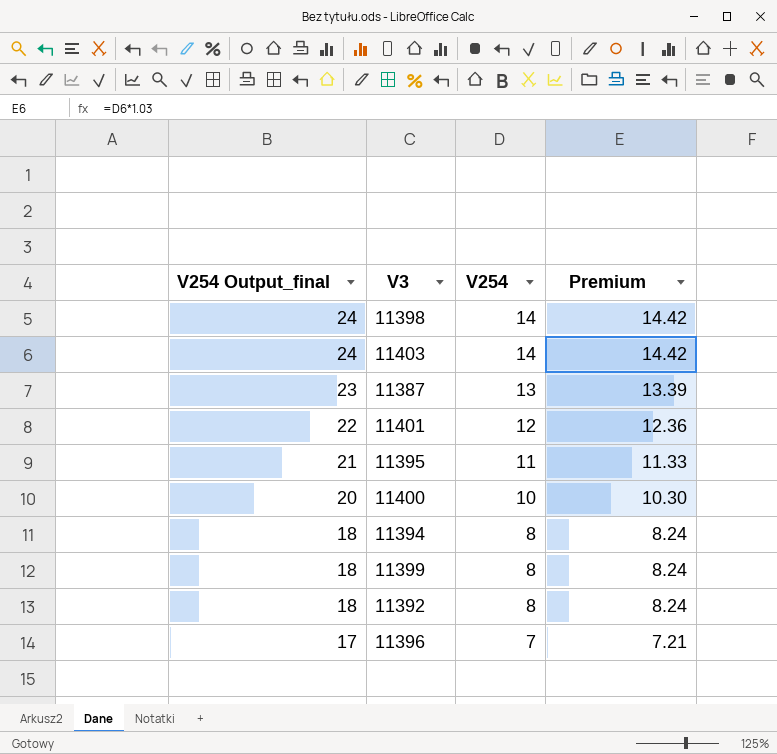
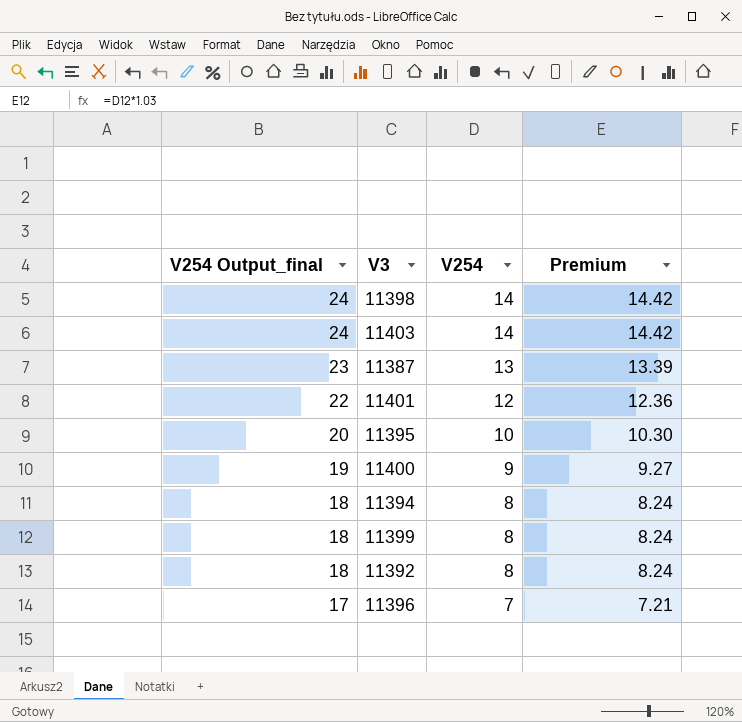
11395 | V254 Output_final: 21 -> 20
11395 | V254: 11 -> 10
11395 | Premium: 11.33 -> 10.30
11400 | V254 Output_final: 20 -> 19
11400 | V254: 10 -> 9
11400 | Premium: 10.30 -> 9.27

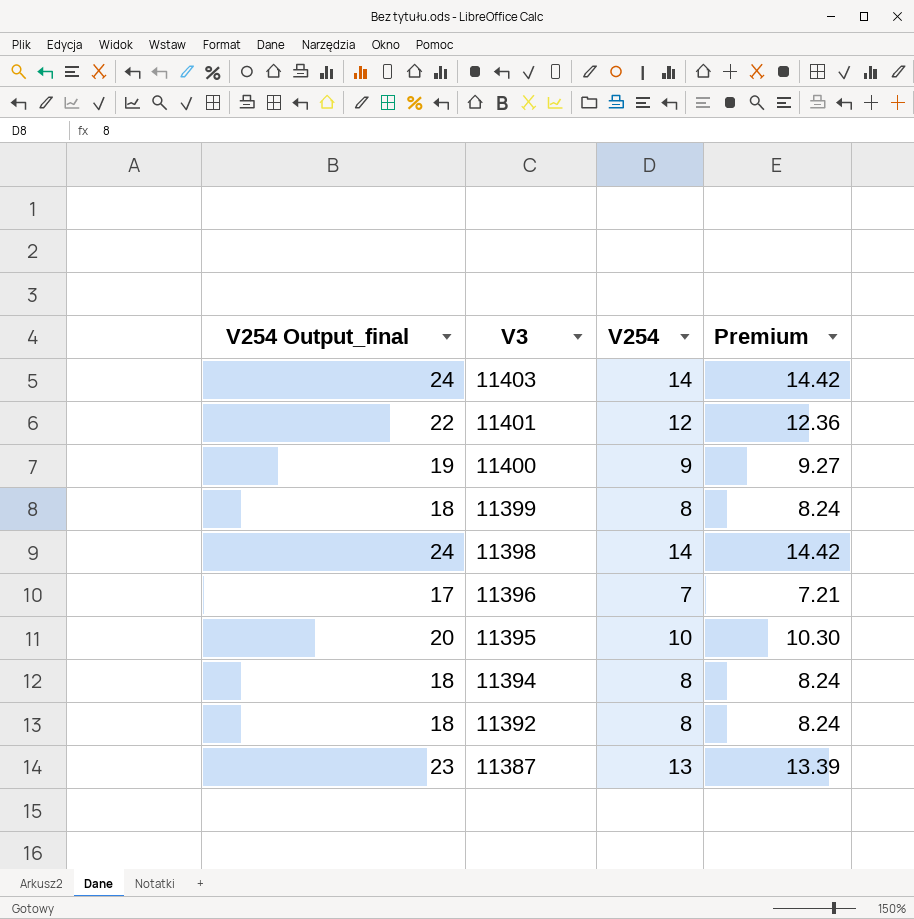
row order: V254 Output_final descending -> V3 descending

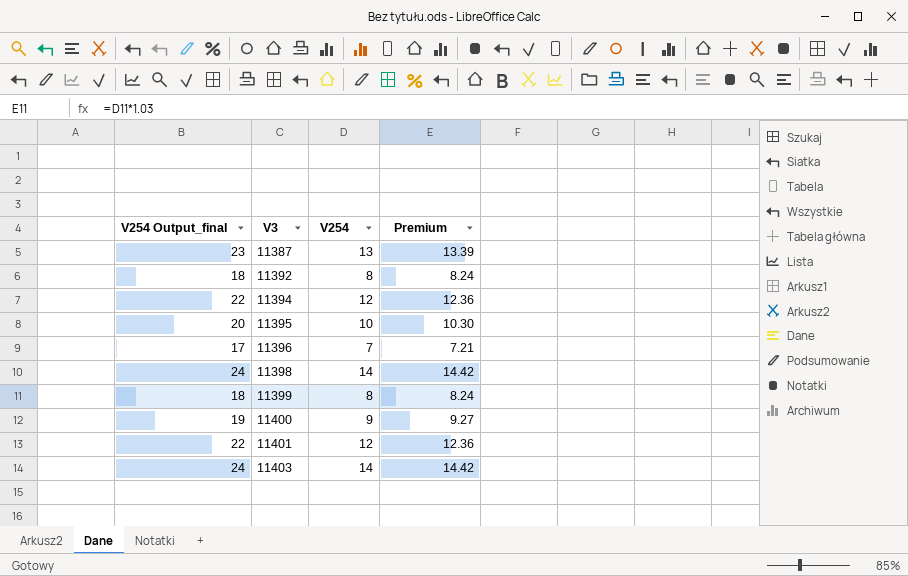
row order: V3 descending -> V3 ascending
11394 | V254 Output_final: 18 -> 22
11394 | V254: 8 -> 12
11394 | Premium: 8.24 -> 12.36

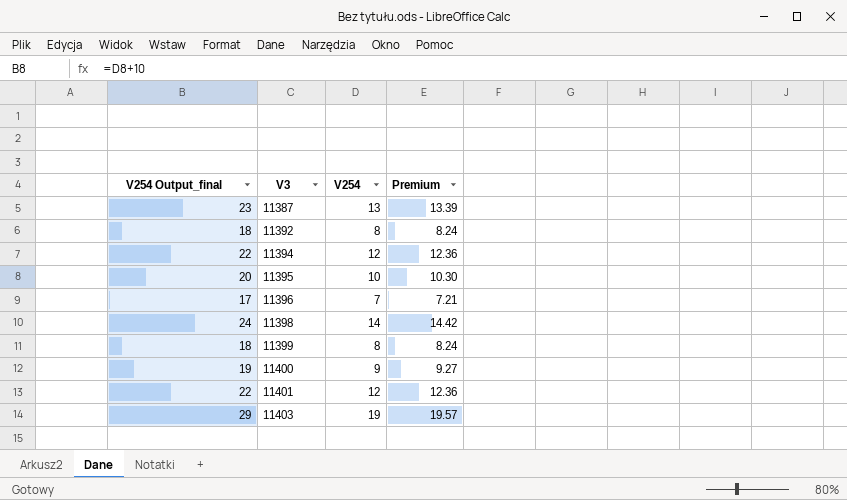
11403 | V254 Output_final: 24 -> 29
11403 | V254: 14 -> 19
11403 | Premium: 14.42 -> 19.57

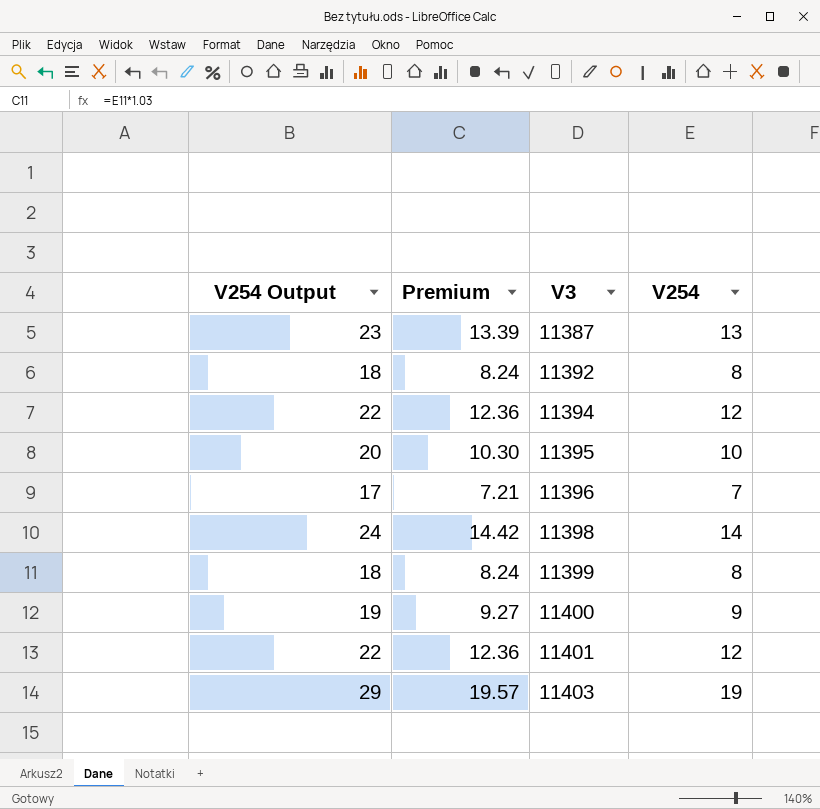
column name: V254 Output_final -> V254 Output
column Premium | position: 4 -> 2

